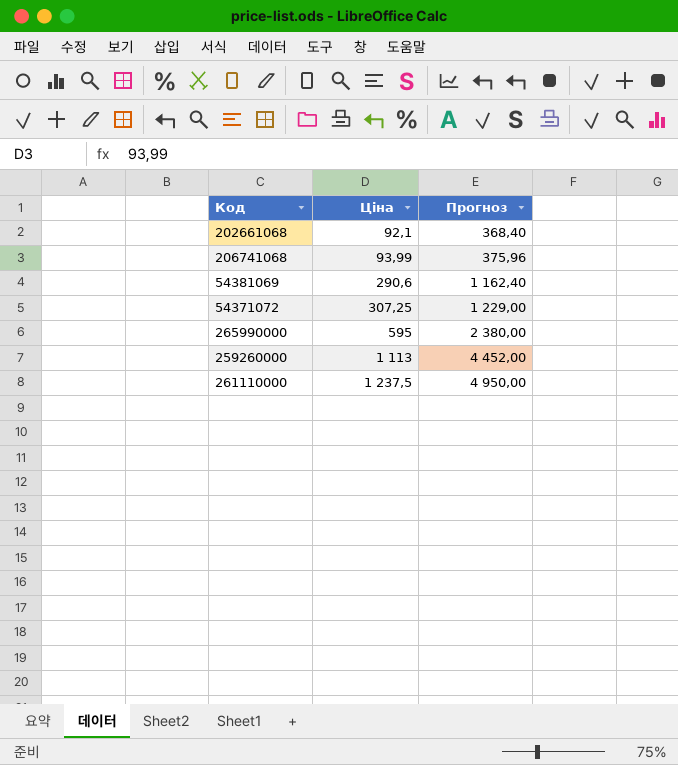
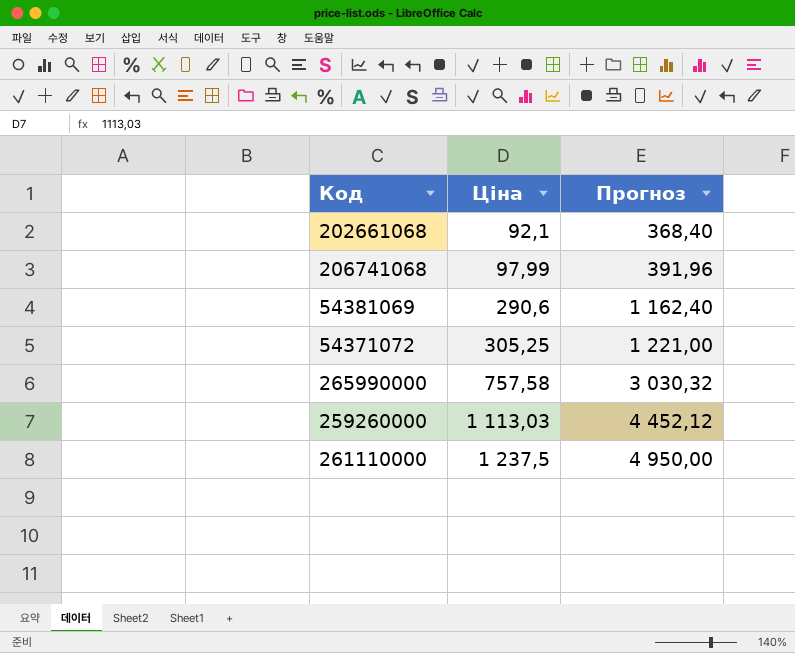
206741068 | Ціна: 93,99 -> 97,99
206741068 | Прогноз: 375,96 -> 391,96
54371072 | Ціна: 307,25 -> 305,25
54371072 | Прогноз: 1 229,00 -> 1 221,00
265990000 | Ціна: 595 -> 757,58
265990000 | Прогноз: 2 380,00 -> 3 030,32
259260000 | Ціна: 1 113 -> 1 113,03
259260000 | Прогноз: 4 452,00 -> 4 452,12

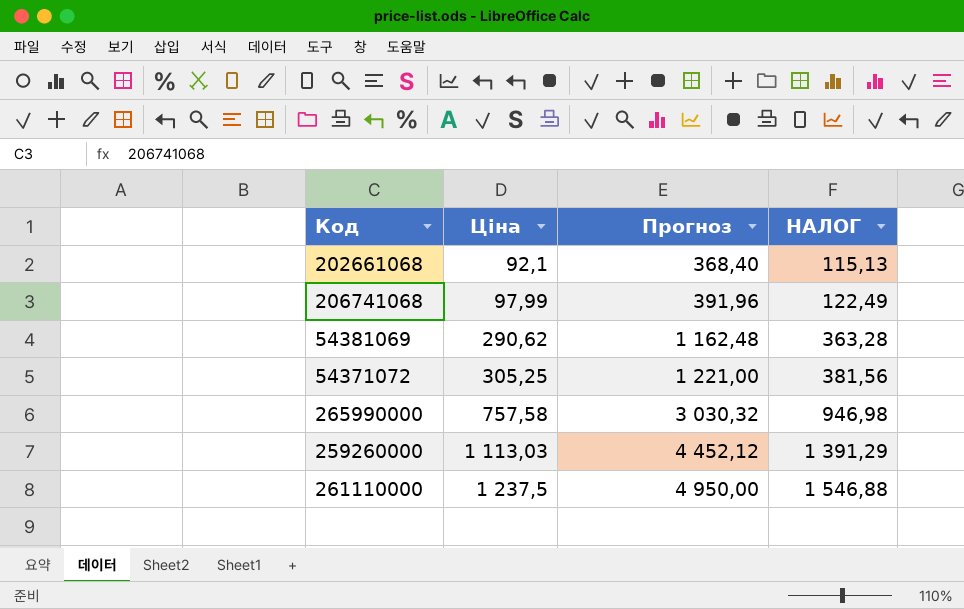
column НАЛОГ | formula: none -> [Ціна] * 1,25
54381069 | Ціна: 290,6 -> 290,62
54381069 | Прогноз: 1 162,40 -> 1 162,48

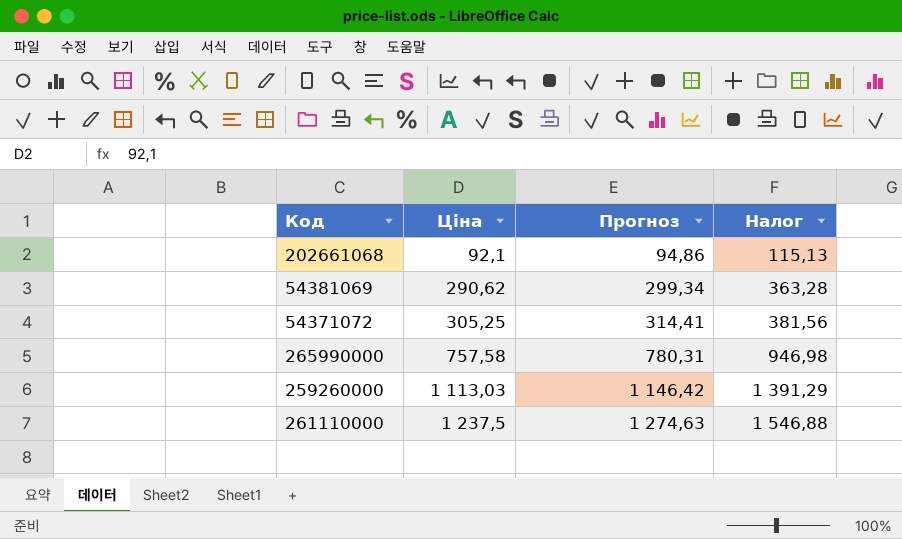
column Прогноз | formula: [Ціна] * 4 -> [Ціна] * 1,03
column name: НАЛОГ -> Налог
row 206741068: 97,99 | 391,96 | 122,49 -> none

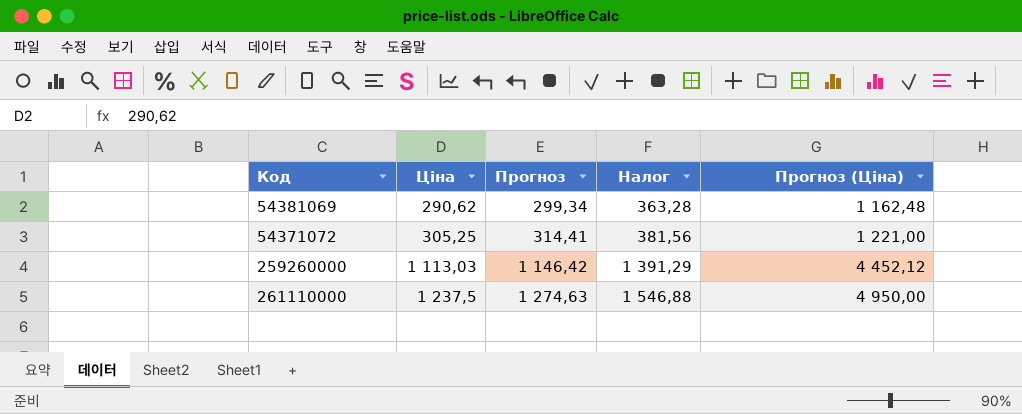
column Прогноз (Ціна) | formula: none -> [Ціна] * 4
row 202661068: 92,1 | 94,86 | 115,13 -> none
row 265990000: 757,58 | 780,31 | 946,98 -> none

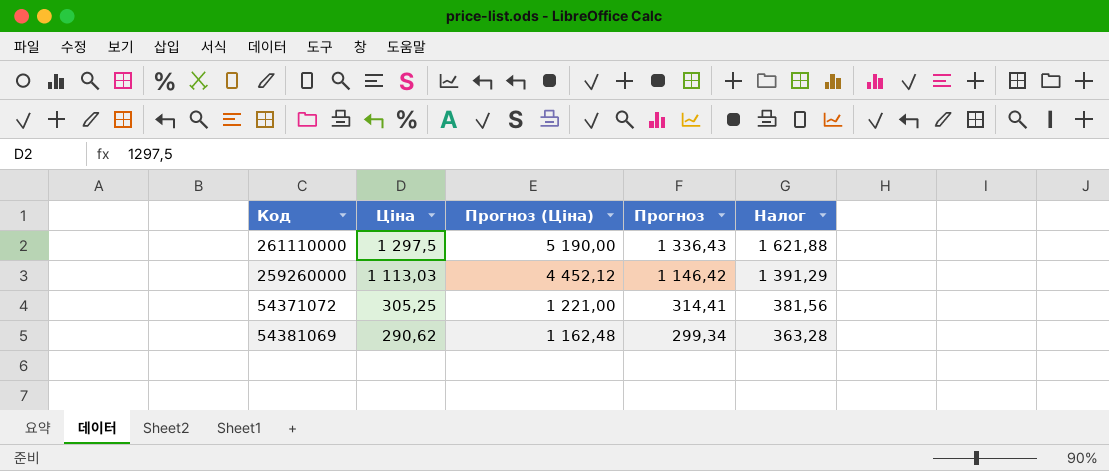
row order: Ціна ascending -> Ціна descending
column Прогноз (Ціна) | position: 5 -> 3
261110000 | Ціна: 1 237,5 -> 1 297,5
261110000 | Прогноз (Ціна): 4 950,00 -> 5 190,00
261110000 | Прогноз: 1 274,63 -> 1 336,43
261110000 | Налог: 1 546,88 -> 1 621,88

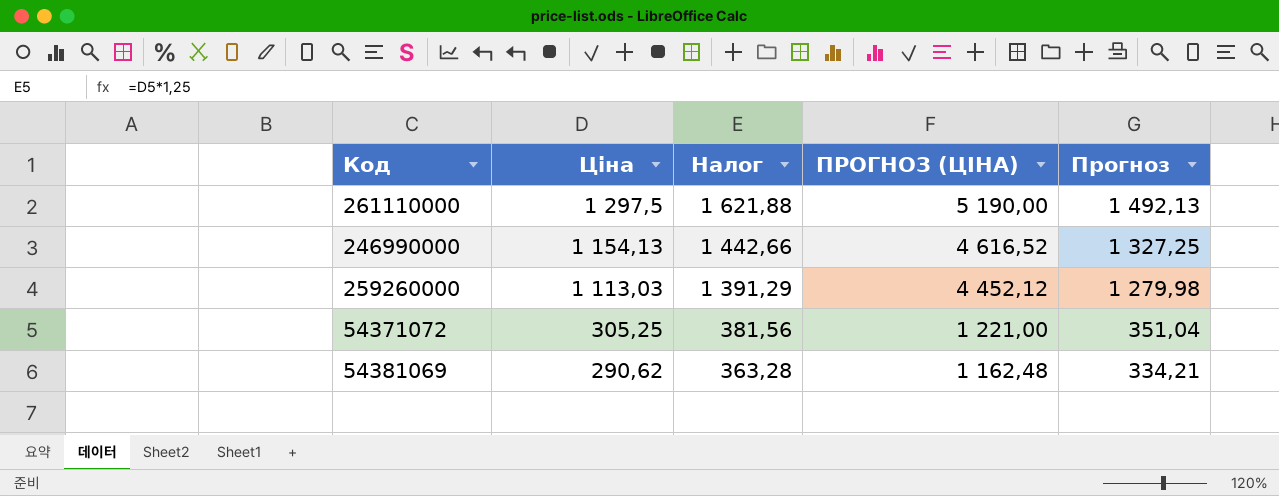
column Налог | position: 5 -> 3
column name: Прогноз (Ціна) -> ПРОГНОЗ (ЦІНА)
column Прогноз | formula: [Ціна] * 1,03 -> [Ціна] * 1,15
row 246990000: none -> 1 154,13 | 1 442,66 | 4 616,52 | 1 327,25

